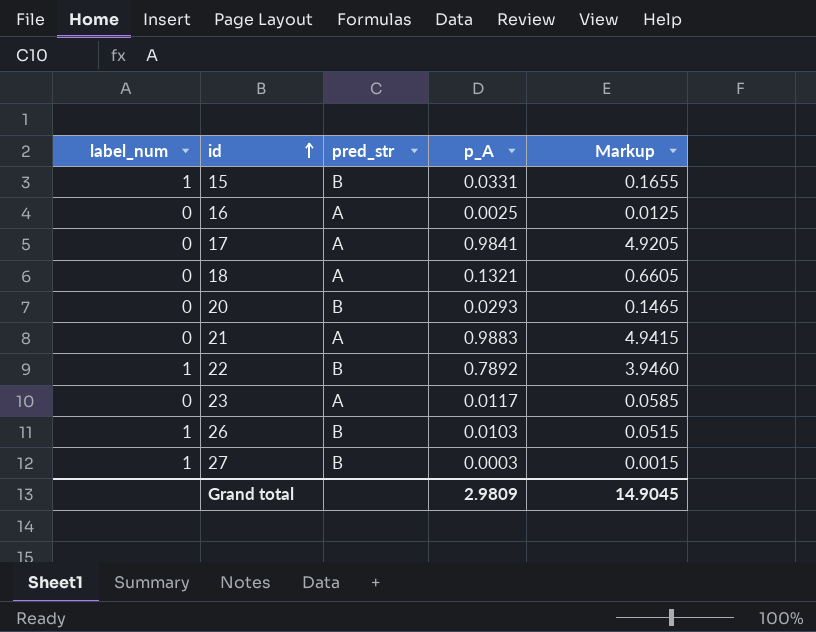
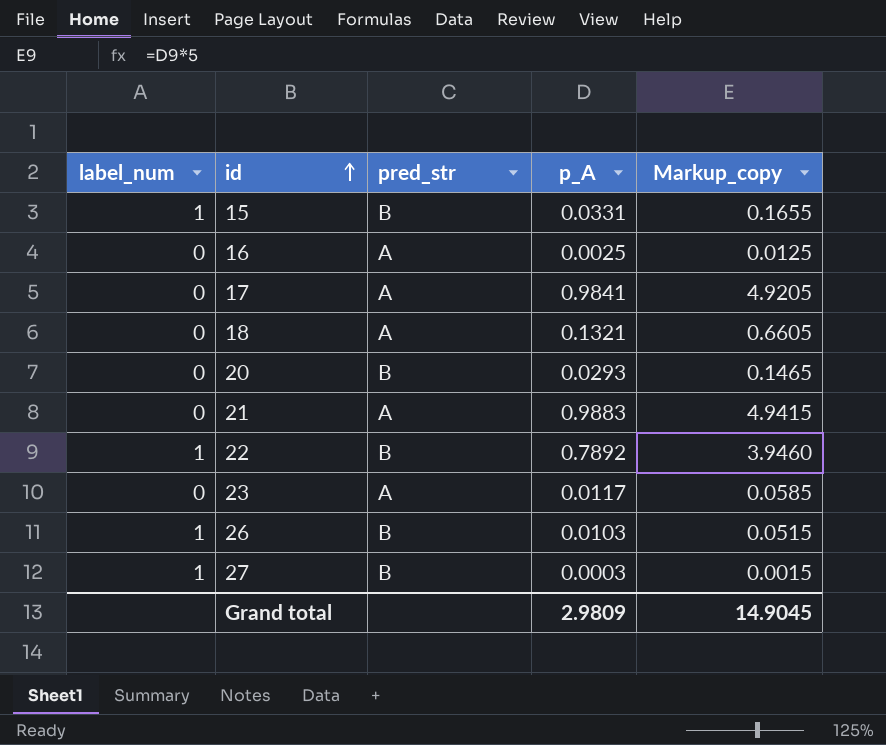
column name: Markup -> Markup_copy

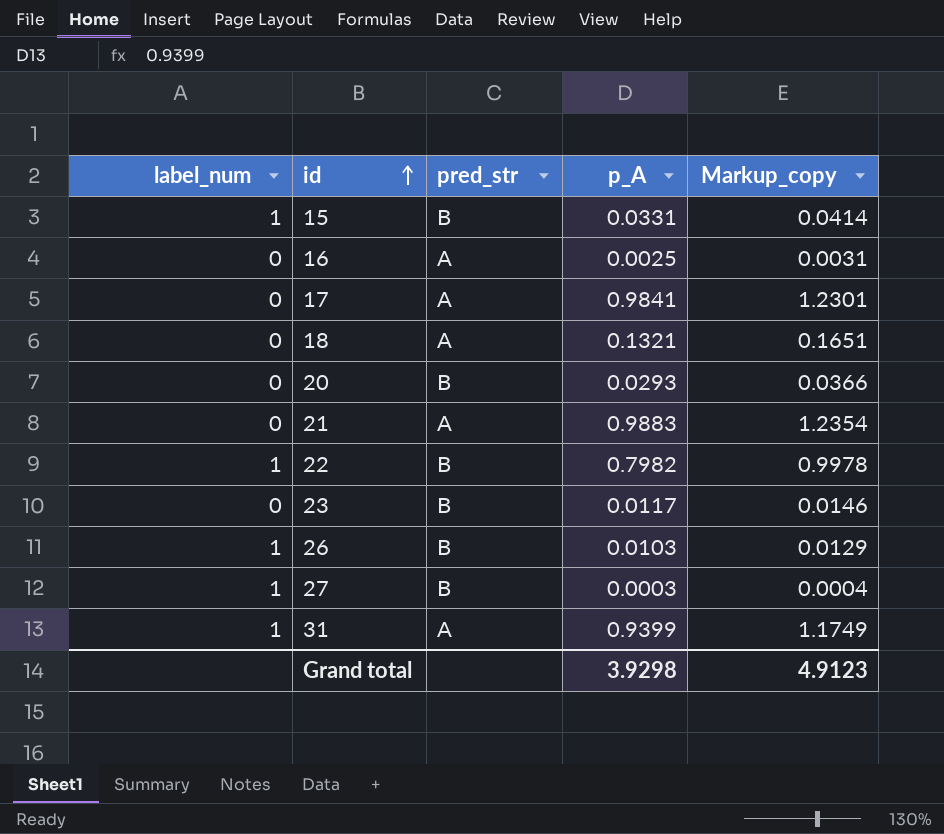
column Markup_copy | formula: [p_A] * 5 -> [p_A] * 1.25
22 | p_A: 0.7892 -> 0.7982
23 | pred_str: A -> B
row 31: none -> 1 | A | 0.9399 | 1.1749
Grand total | p_A: 2.9809 -> 3.9298
Grand total | Markup_copy: 14.9045 -> 4.9123

